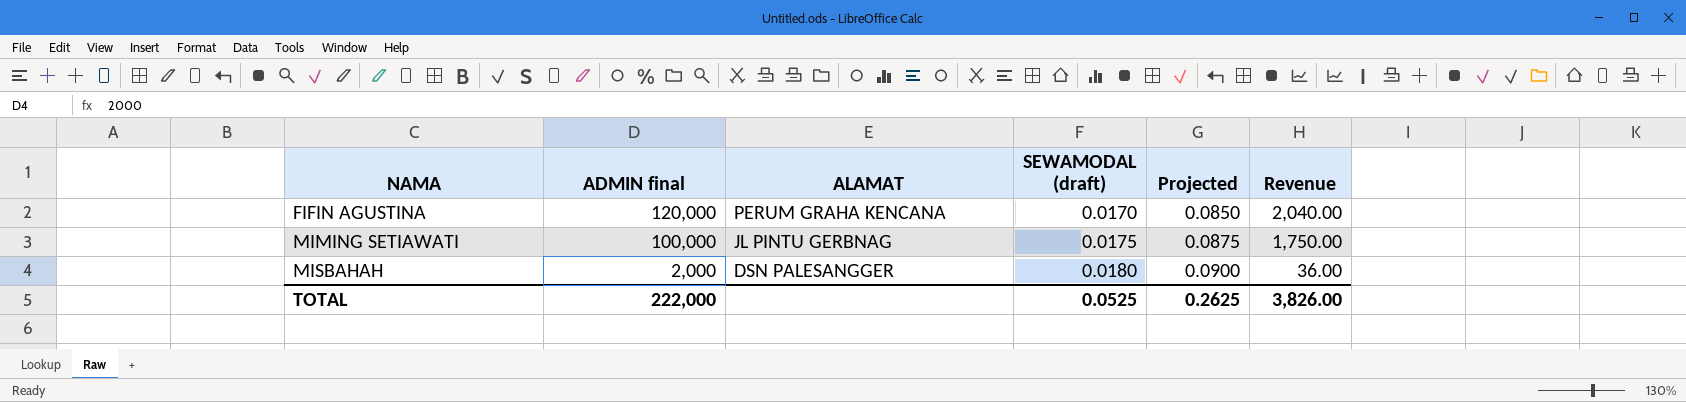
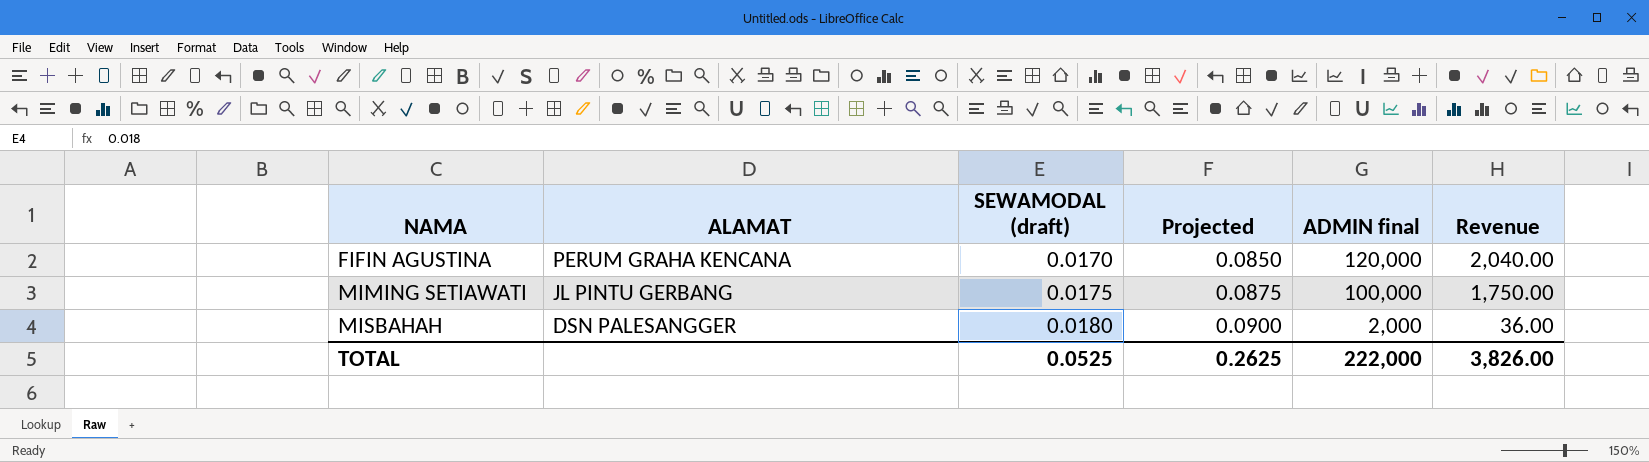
column ADMIN final | position: 2 -> 5
MIMING SETIAWATI | ALAMAT: JL PINTU GERBNAG -> JL PINTU GERBANG

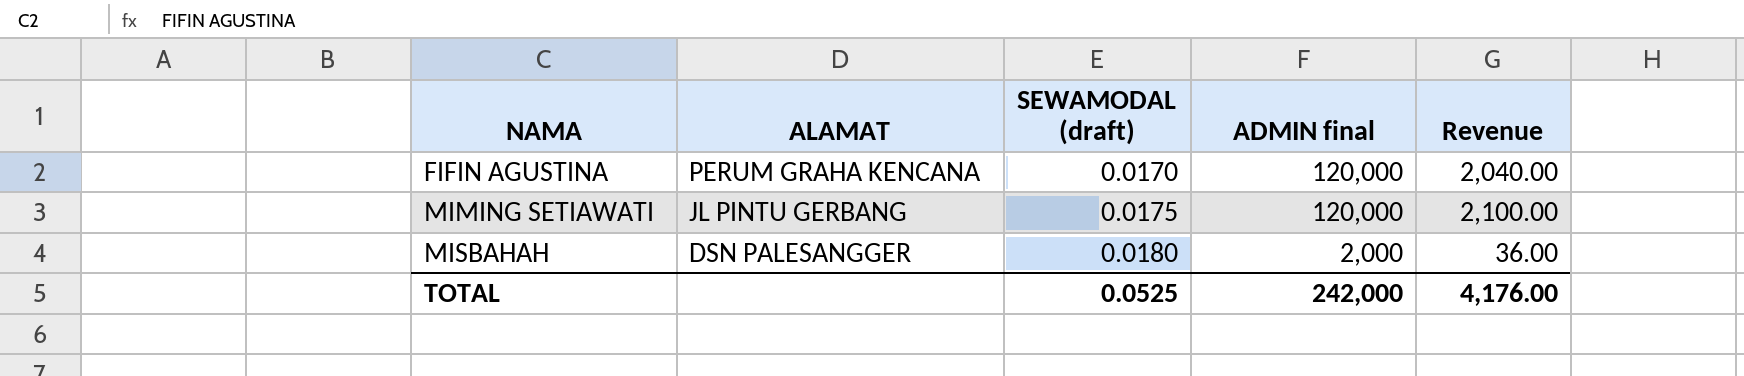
column Projected | formula: [SEWAMODAL (draft)] * 5 -> none
MIMING SETIAWATI | ADMIN final: 100,000 -> 120,000
MIMING SETIAWATI | Revenue: 1,750.00 -> 2,100.00
TOTAL | ADMIN final: 222,000 -> 242,000
TOTAL | Revenue: 3,826.00 -> 4,176.00

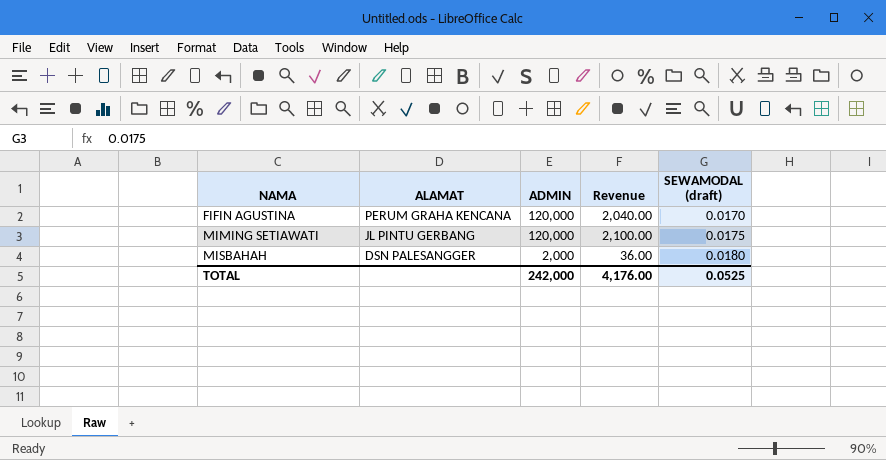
column name: ADMIN final -> ADMIN
column SEWAMODAL (draft) | position: 3 -> 5

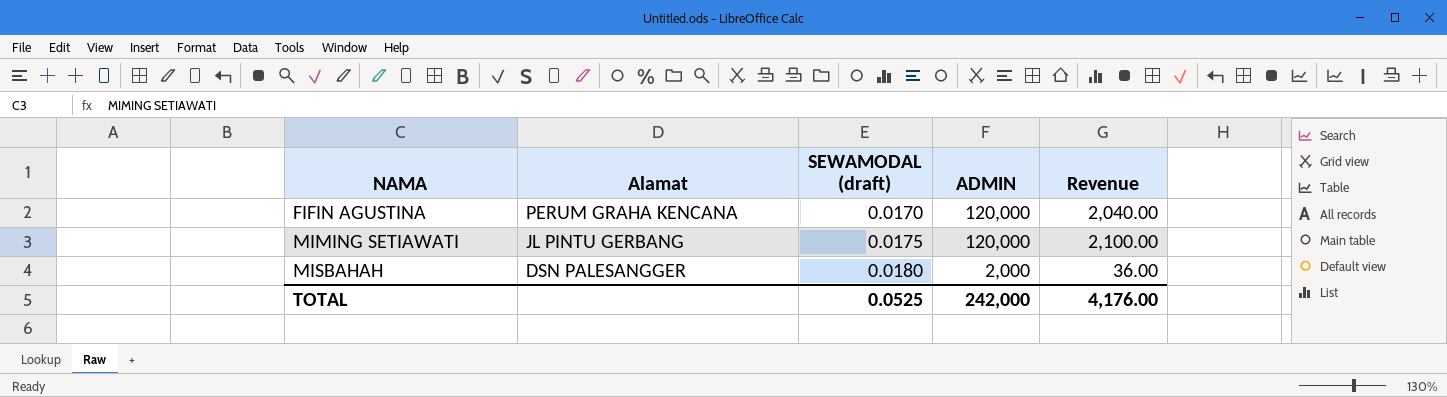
column name: ALAMAT -> Alamat
column SEWAMODAL (draft) | position: 5 -> 3

